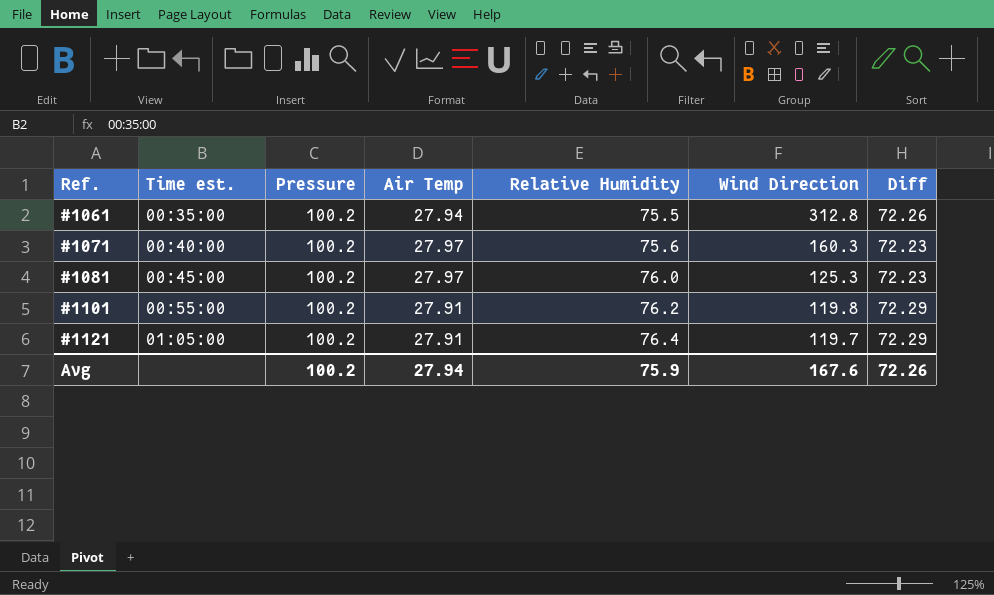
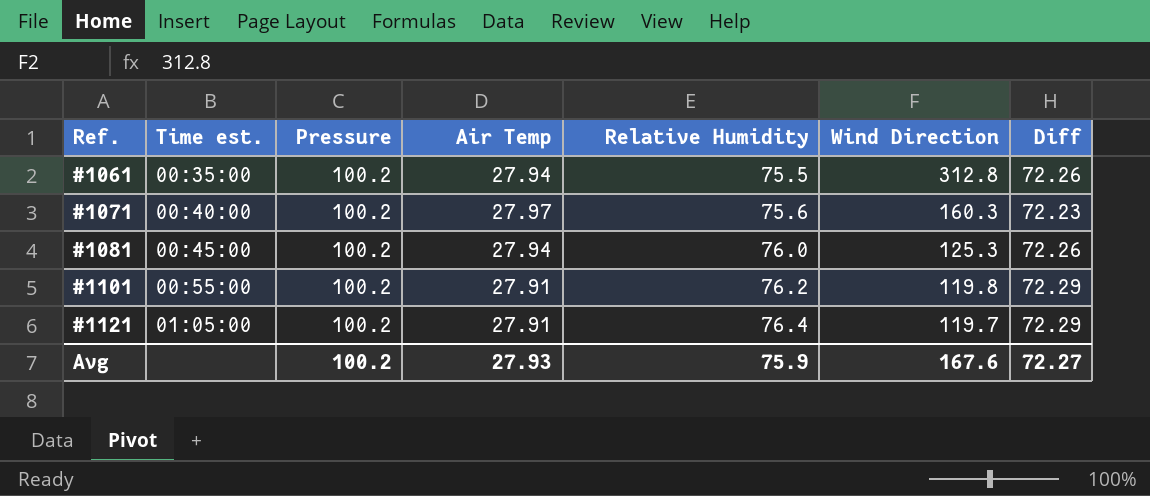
#1081 | Air Temp: 27.97 -> 27.94
#1081 | Diff: 72.23 -> 72.26
Avg | Air Temp: 27.94 -> 27.93
Avg | Diff: 72.26 -> 72.27

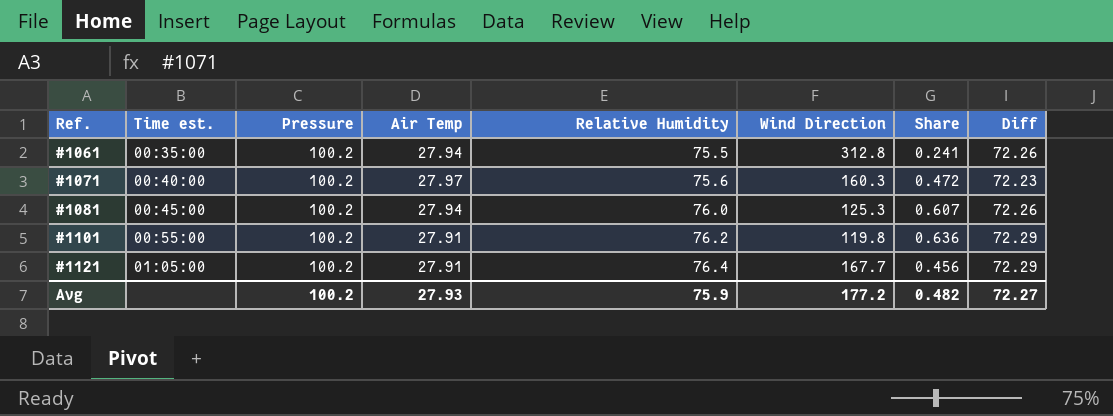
column Share | formula: none -> [Relative Humidity] / [Wind Direction]
#1121 | Wind Direction: 119.7 -> 167.7
Avg | Wind Direction: 167.6 -> 177.2

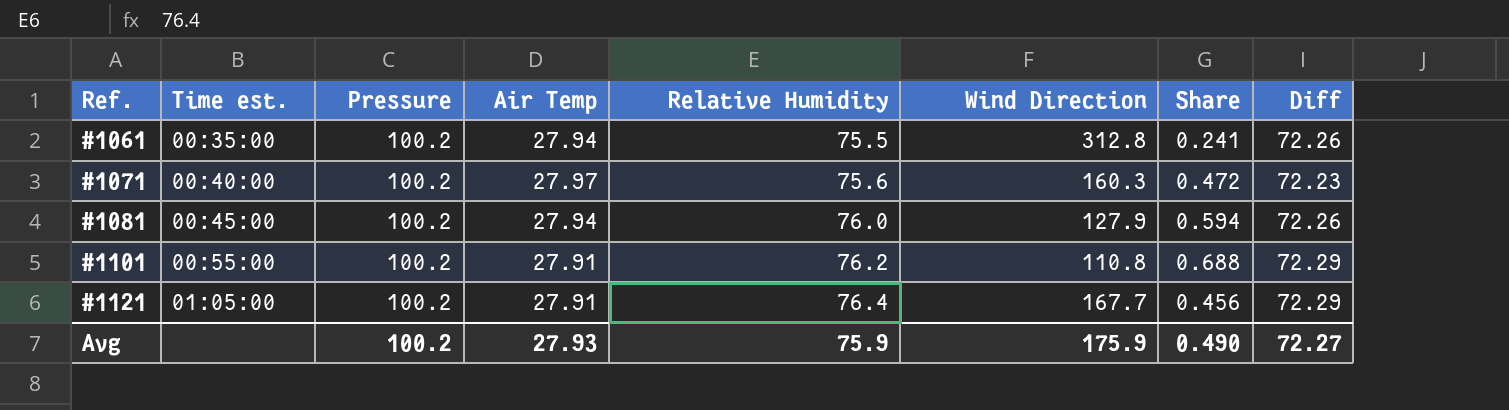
#1081 | Wind Direction: 125.3 -> 127.9
#1081 | Share: 0.607 -> 0.594
#1101 | Wind Direction: 119.8 -> 110.8
#1101 | Share: 0.636 -> 0.688
Avg | Wind Direction: 177.2 -> 175.9
Avg | Share: 0.482 -> 0.490

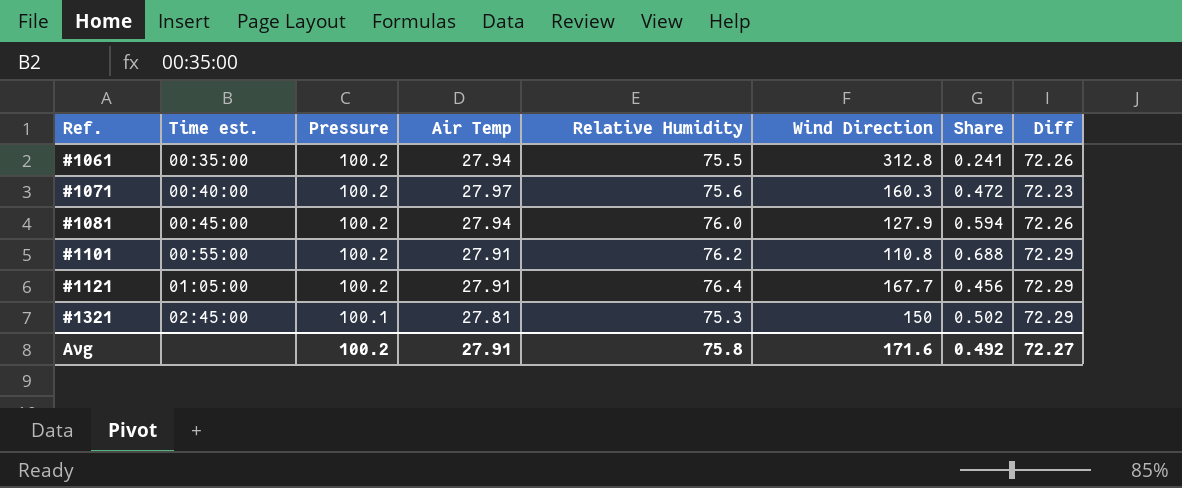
row #1321: none -> 02:45:00 | 100.1 | 27.81 | 75.3 | 150 | 0.502 | 72.29
Avg | Air Temp: 27.93 -> 27.91
Avg | Relative Humidity: 75.9 -> 75.8
Avg | Wind Direction: 175.9 -> 171.6
Avg | Share: 0.490 -> 0.492

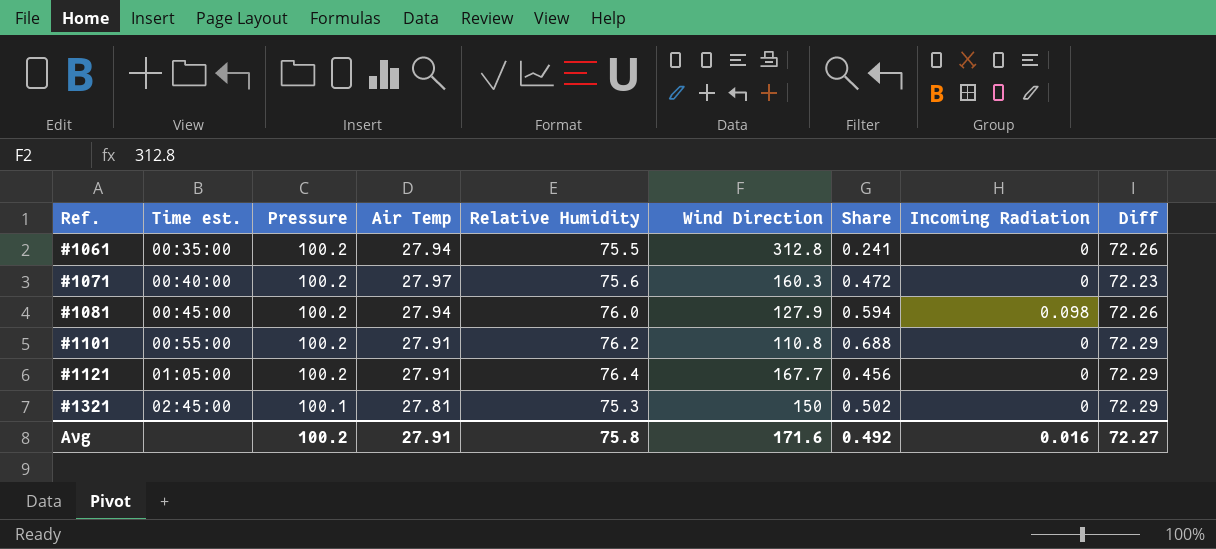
column Incoming Radiation | position: none -> 8

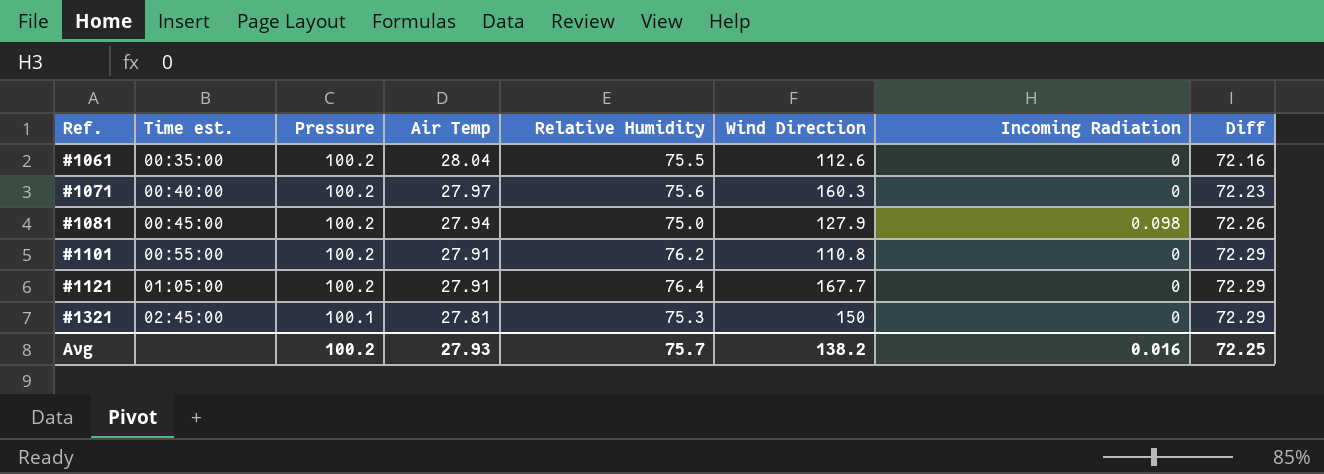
column Share | formula: [Relative Humidity] / [Wind Direction] -> none
#1061 | Air Temp: 27.94 -> 28.04
#1061 | Wind Direction: 312.8 -> 112.6
#1061 | Diff: 72.26 -> 72.16
#1081 | Relative Humidity: 76.0 -> 75.0
Avg | Air Temp: 27.91 -> 27.93
Avg | Relative Humidity: 75.8 -> 75.7
Avg | Wind Direction: 171.6 -> 138.2
Avg | Diff: 72.27 -> 72.25

